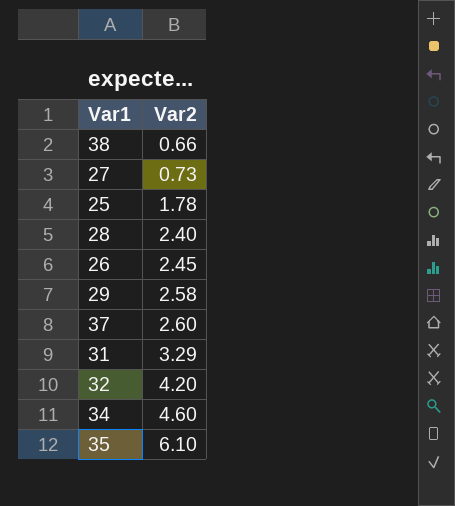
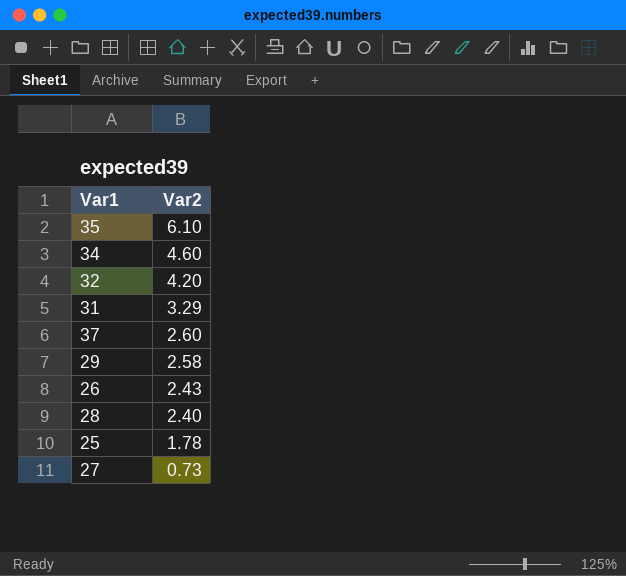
row order: Var2 ascending -> Var2 descending
row 38: 0.66 -> none
26 | Var2: 2.45 -> 2.43

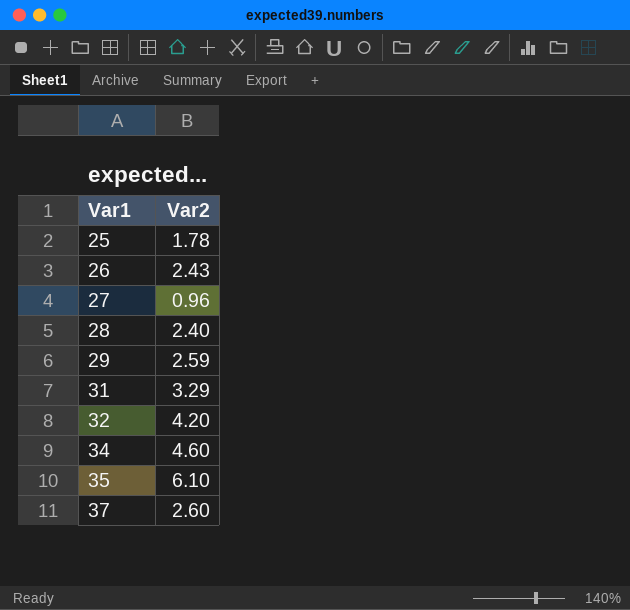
row order: Var2 descending -> Var1 ascending
27 | Var2: 0.73 -> 0.96
29 | Var2: 2.58 -> 2.59

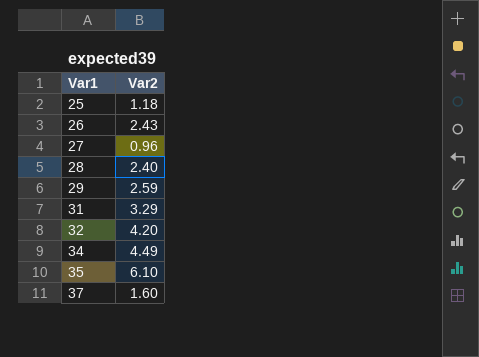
25 | Var2: 1.78 -> 1.18
34 | Var2: 4.60 -> 4.49
37 | Var2: 2.60 -> 1.60

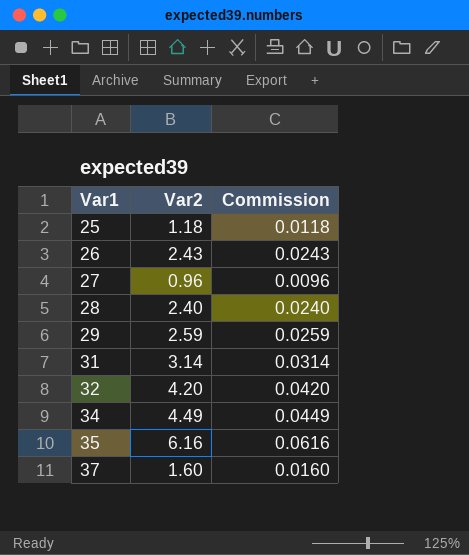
column Commission | formula: none -> [Var2] * 0.01
31 | Var2: 3.29 -> 3.14
35 | Var2: 6.10 -> 6.16

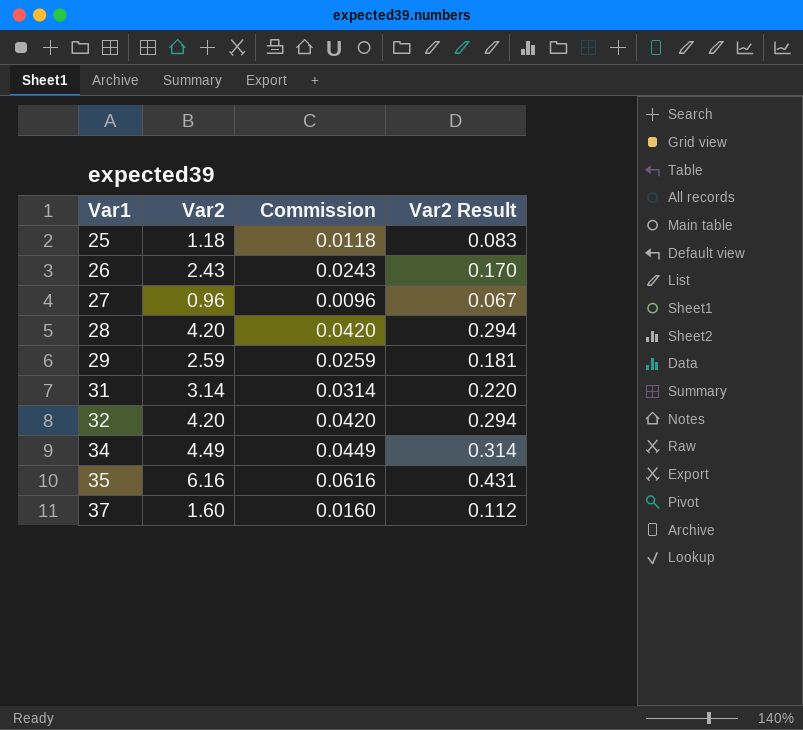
column Var2 Result | formula: none -> [Var2] * 0.07
28 | Var2: 2.40 -> 4.20
28 | Commission: 0.0240 -> 0.0420

